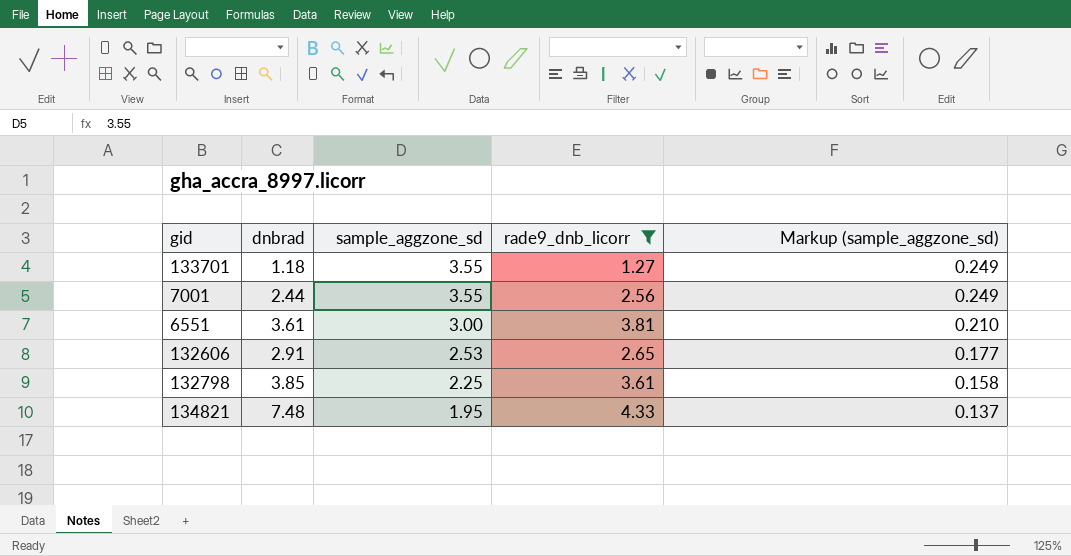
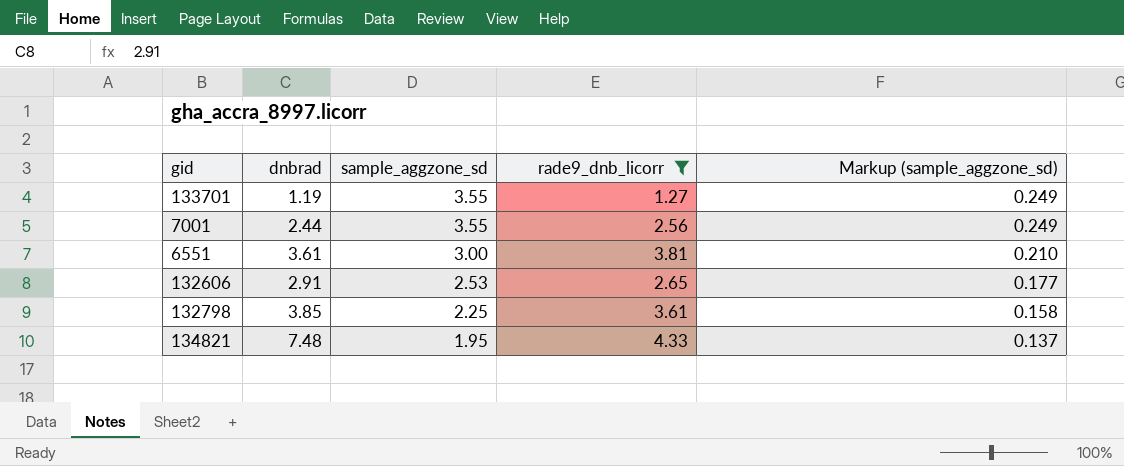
133701 | dnbrad: 1.18 -> 1.19

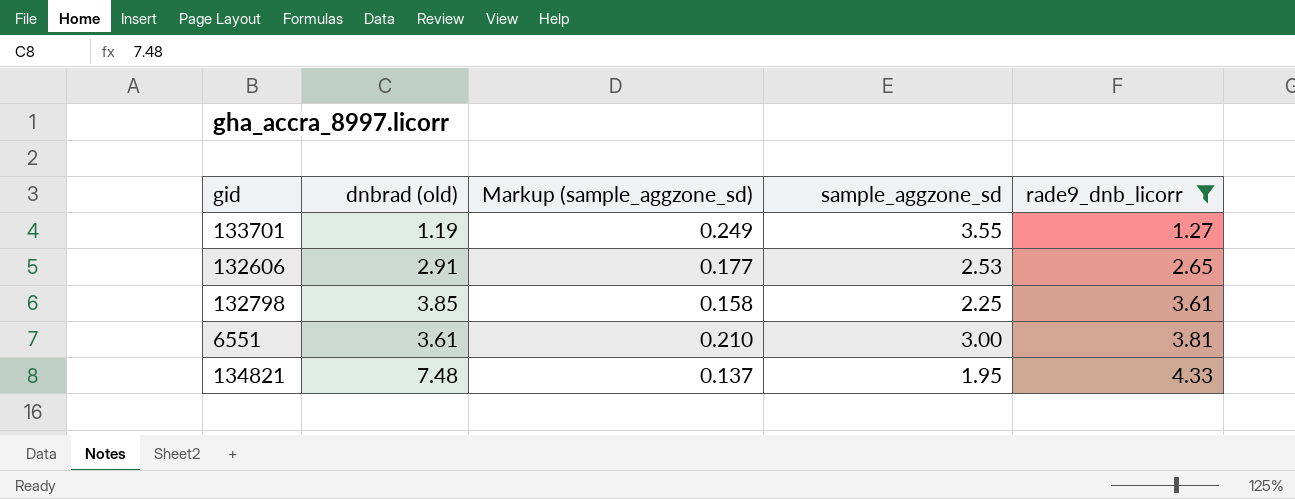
row order: sample_aggzone_sd descending -> rade9_dnb_licorr ascending
column name: dnbrad -> dnbrad (old)
column Markup (sample_aggzone_sd) | position: 5 -> 3
row 7001: 2.44 | 3.55 | 2.56 | 0.249 -> none

